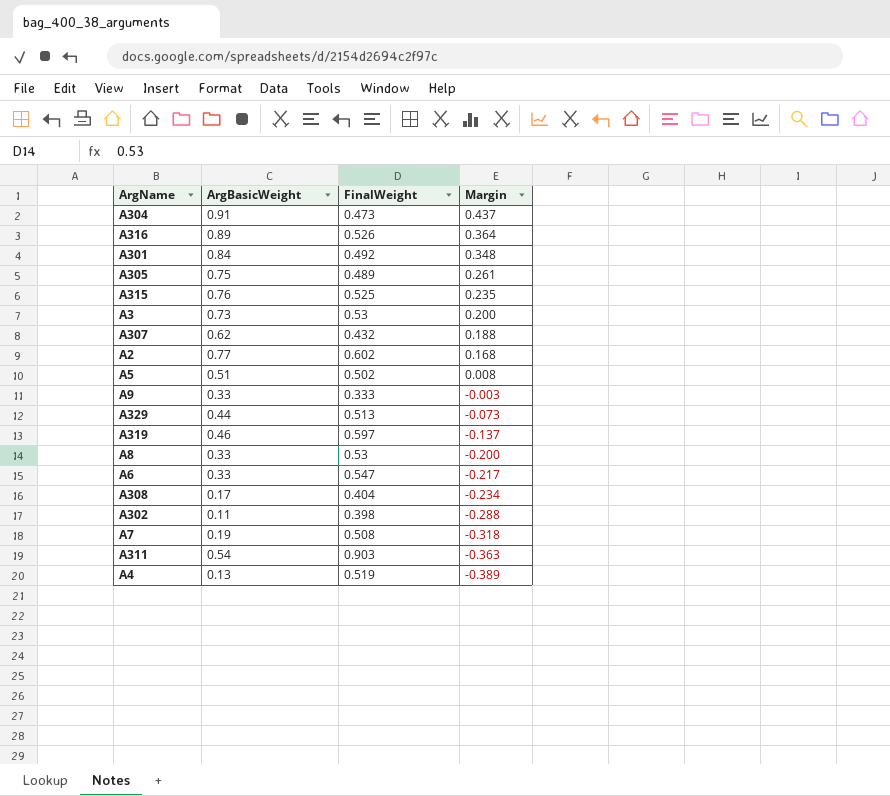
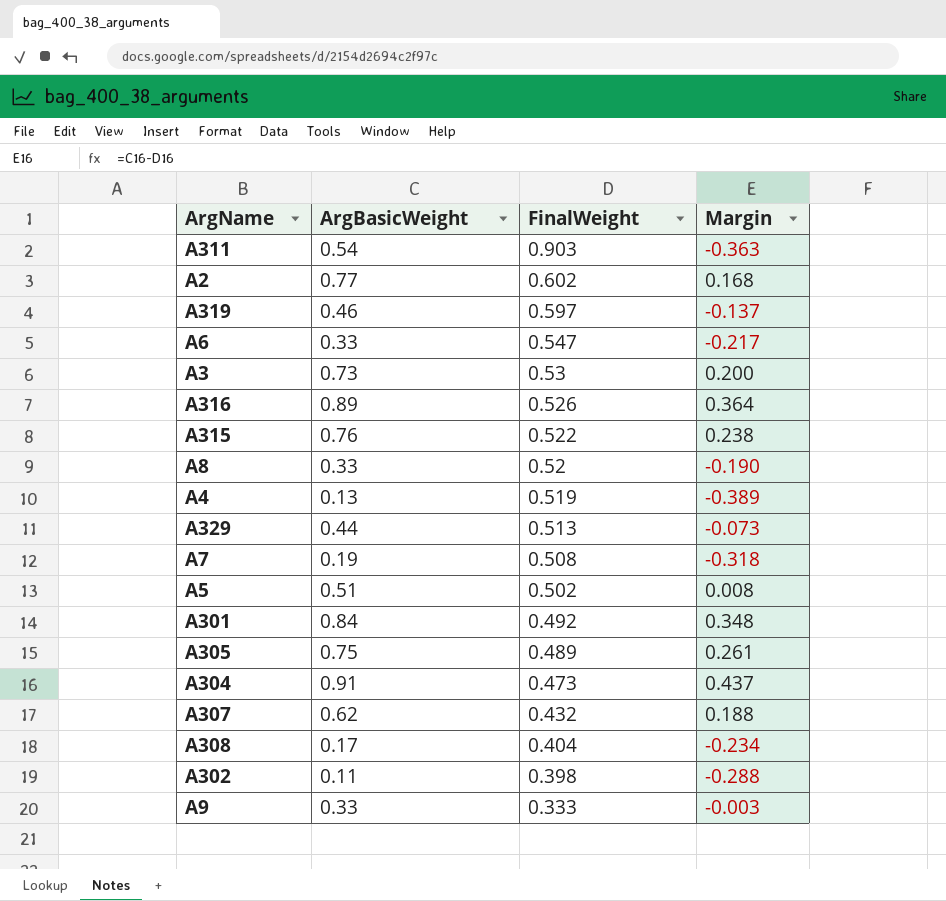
row order: Margin descending -> FinalWeight descending
A315 | FinalWeight: 0.525 -> 0.522
A315 | Margin: 0.235 -> 0.238
A8 | FinalWeight: 0.53 -> 0.52
A8 | Margin: -0.200 -> -0.190

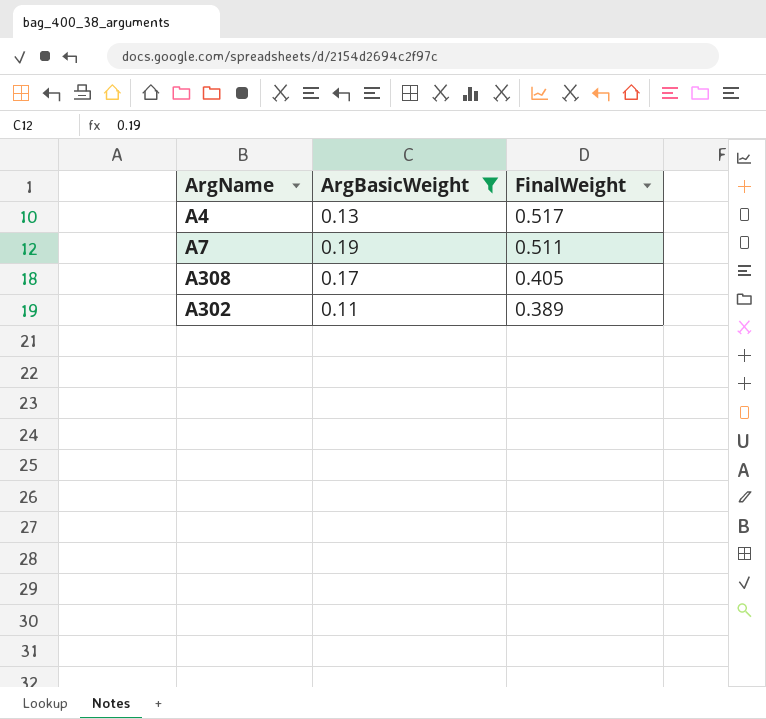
filter: none -> ArgBasicWeight <= 0.19
column Margin | formula: [ArgBasicWeight] - [FinalWeight] -> none
A4 | FinalWeight: 0.519 -> 0.517
A7 | FinalWeight: 0.508 -> 0.511
A308 | FinalWeight: 0.404 -> 0.405
A302 | FinalWeight: 0.398 -> 0.389

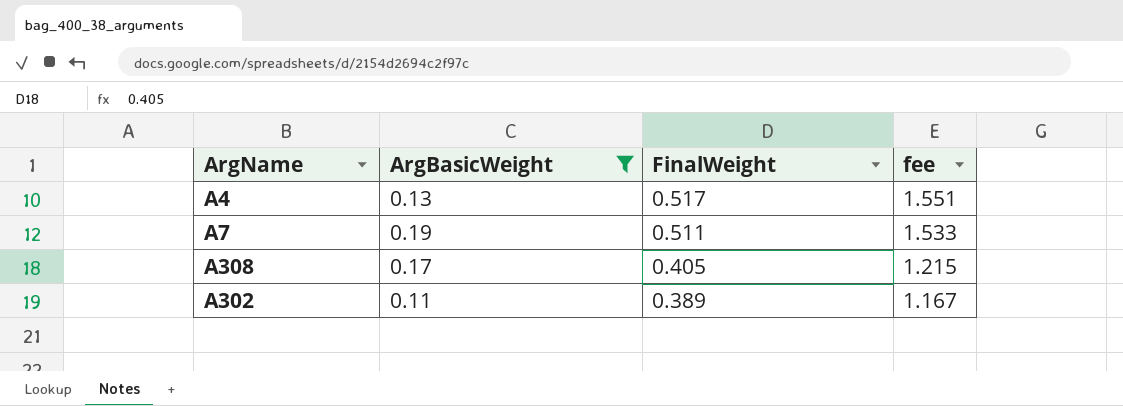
column fee | formula: none -> [FinalWeight] * 3

